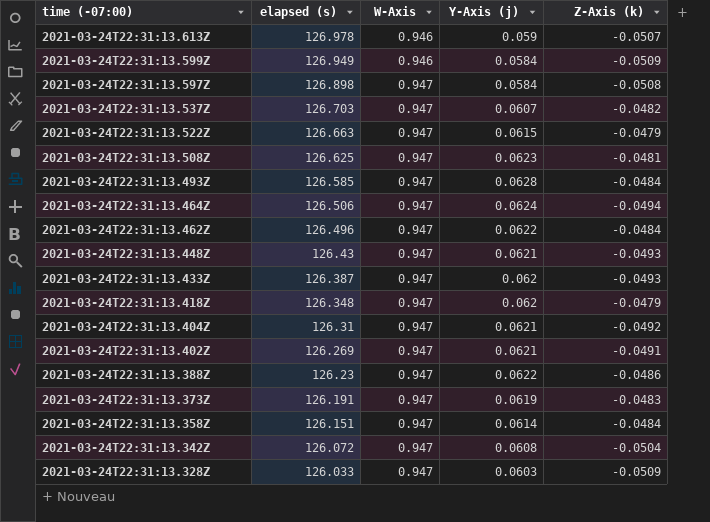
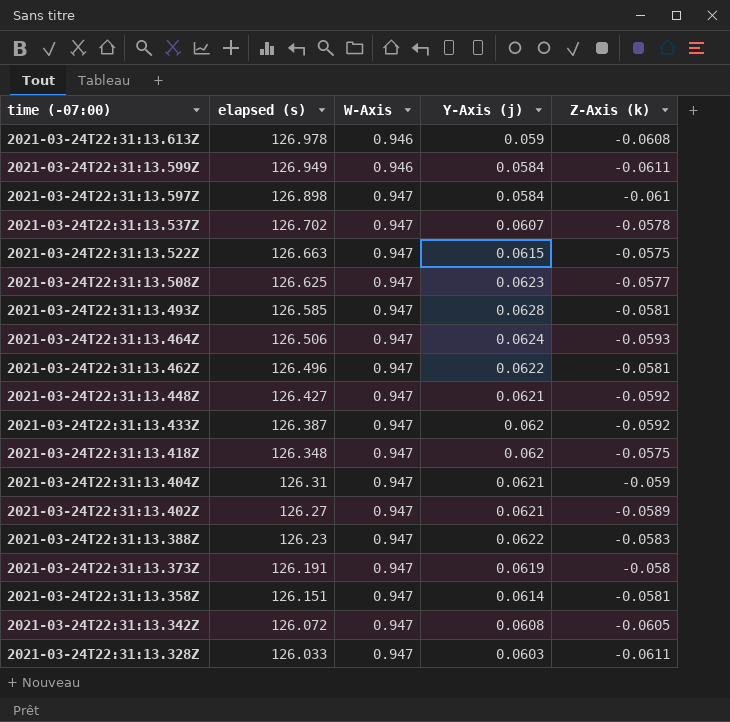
2021-03-24T22:31:13.613Z | Z-Axis (k): -0.0507 -> -0.0608
2021-03-24T22:31:13.599Z | Z-Axis (k): -0.0509 -> -0.0611
2021-03-24T22:31:13.597Z | Z-Axis (k): -0.0508 -> -0.061
2021-03-24T22:31:13.537Z | elapsed (s): 126.703 -> 126.702
2021-03-24T22:31:13.537Z | Z-Axis (k): -0.0482 -> -0.0578
2021-03-24T22:31:13.522Z | Z-Axis (k): -0.0479 -> -0.0575
2021-03-24T22:31:13.508Z | Z-Axis (k): -0.0481 -> -0.0577
2021-03-24T22:31:13.493Z | Z-Axis (k): -0.0484 -> -0.0581
2021-03-24T22:31:13.464Z | Z-Axis (k): -0.0494 -> -0.0593
2021-03-24T22:31:13.462Z | Z-Axis (k): -0.0484 -> -0.0581
2021-03-24T22:31:13.448Z | elapsed (s): 126.43 -> 126.427
2021-03-24T22:31:13.448Z | Z-Axis (k): -0.0493 -> -0.0592
2021-03-24T22:31:13.433Z | Z-Axis (k): -0.0493 -> -0.0592
2021-03-24T22:31:13.418Z | Z-Axis (k): -0.0479 -> -0.0575
2021-03-24T22:31:13.404Z | Z-Axis (k): -0.0492 -> -0.059
2021-03-24T22:31:13.402Z | elapsed (s): 126.269 -> 126.27
2021-03-24T22:31:13.402Z | Z-Axis (k): -0.0491 -> -0.0589
2021-03-24T22:31:13.388Z | Z-Axis (k): -0.0486 -> -0.0583
2021-03-24T22:31:13.373Z | Z-Axis (k): -0.0483 -> -0.058
2021-03-24T22:31:13.358Z | Z-Axis (k): -0.0484 -> -0.0581
2021-03-24T22:31:13.342Z | Z-Axis (k): -0.0504 -> -0.0605
2021-03-24T22:31:13.328Z | Z-Axis (k): -0.0509 -> -0.0611

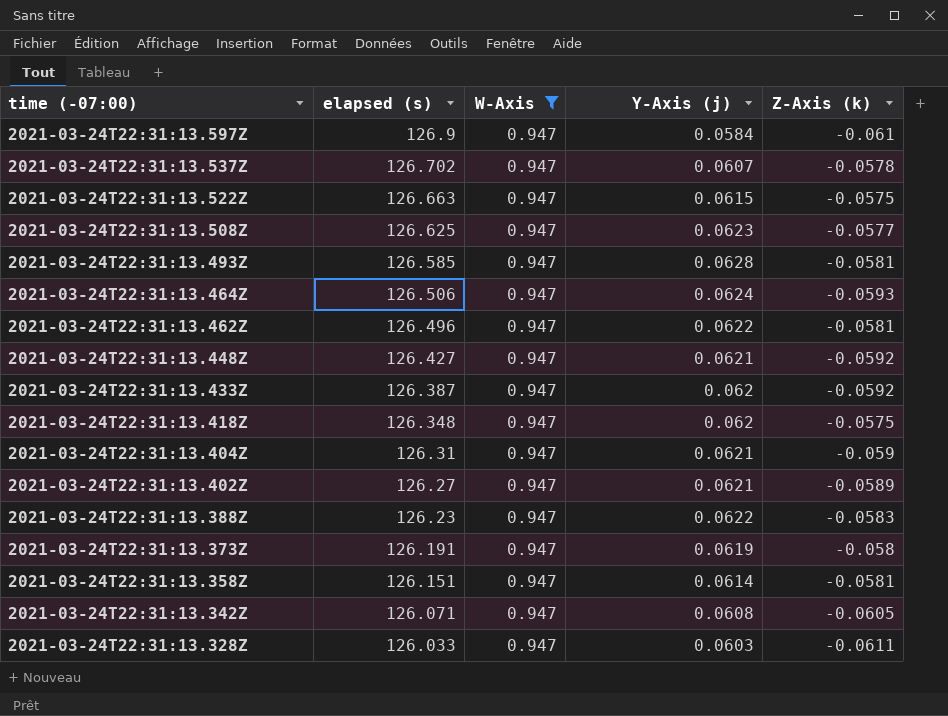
filter: none -> W-Axis = 0.947
2021-03-24T22:31:13.597Z | elapsed (s): 126.898 -> 126.9
2021-03-24T22:31:13.342Z | elapsed (s): 126.072 -> 126.071

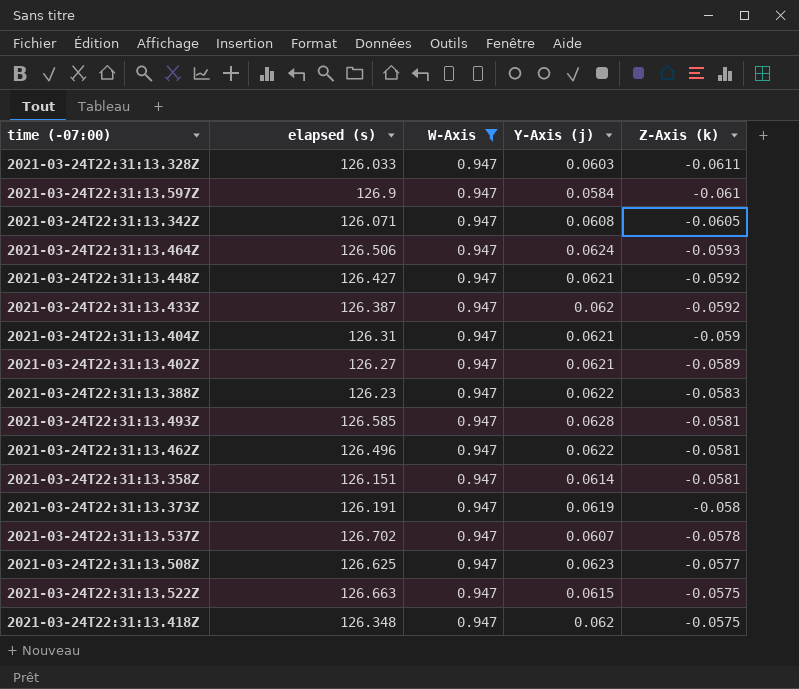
row order: time (-07:00) descending -> Z-Axis (k) ascending

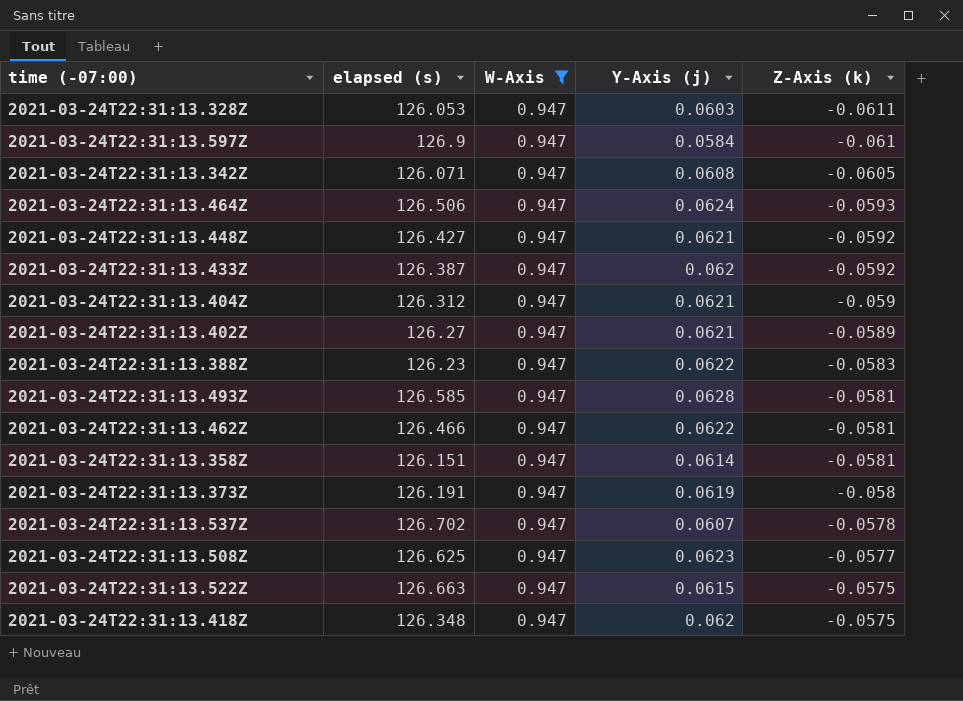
2021-03-24T22:31:13.328Z | elapsed (s): 126.033 -> 126.053
2021-03-24T22:31:13.404Z | elapsed (s): 126.31 -> 126.312
2021-03-24T22:31:13.462Z | elapsed (s): 126.496 -> 126.466

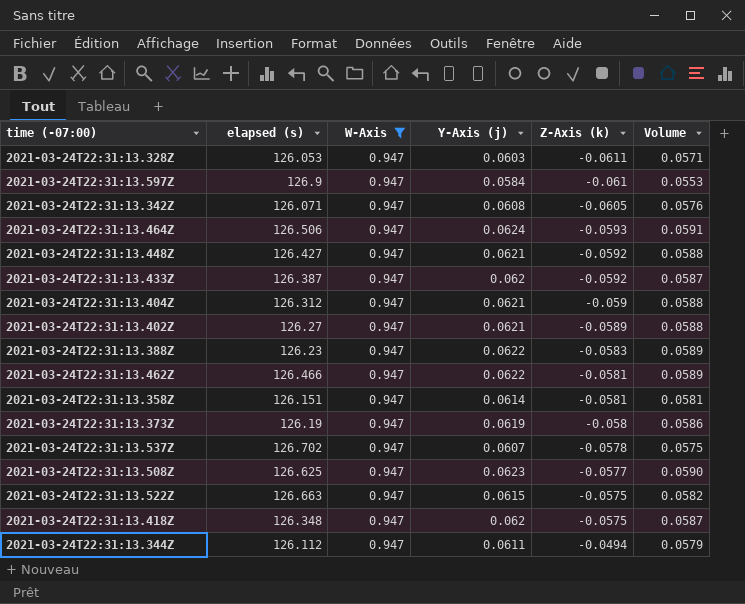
column Volume | formula: none -> [W-Axis] * [Y-Axis (j)]
row 2021-03-24T22:31:13.493Z: 126.585 | 0.947 | 0.0628 | -0.0581 -> none
2021-03-24T22:31:13.373Z | elapsed (s): 126.191 -> 126.19
row 2021-03-24T22:31:13.344Z: none -> 126.112 | 0.947 | 0.0611 | -0.0494 | 0.0579

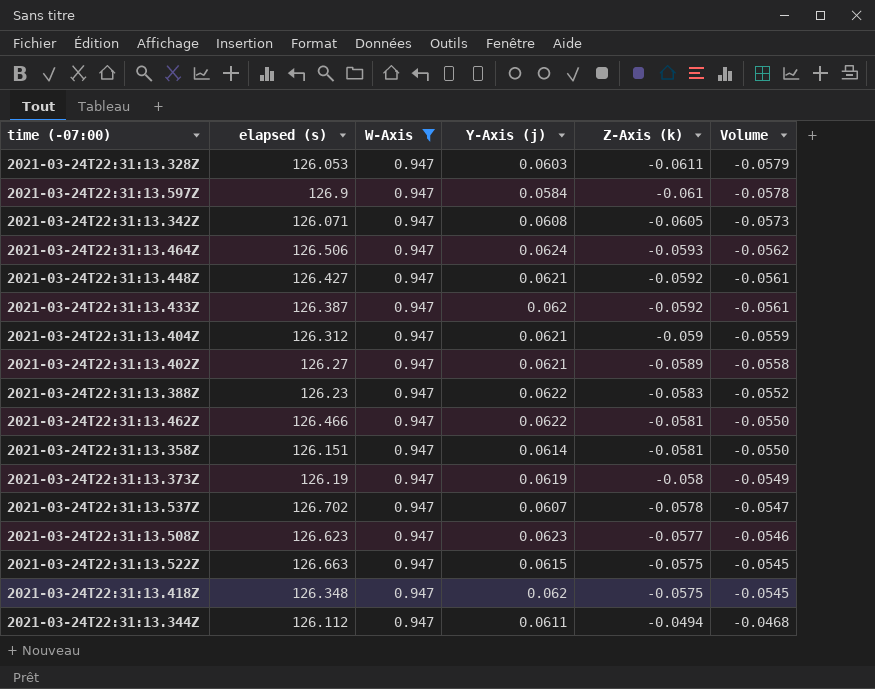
column Volume | formula: [W-Axis] * [Y-Axis (j)] -> [W-Axis] * [Z-Axis (k)]
2021-03-24T22:31:13.508Z | elapsed (s): 126.625 -> 126.623

